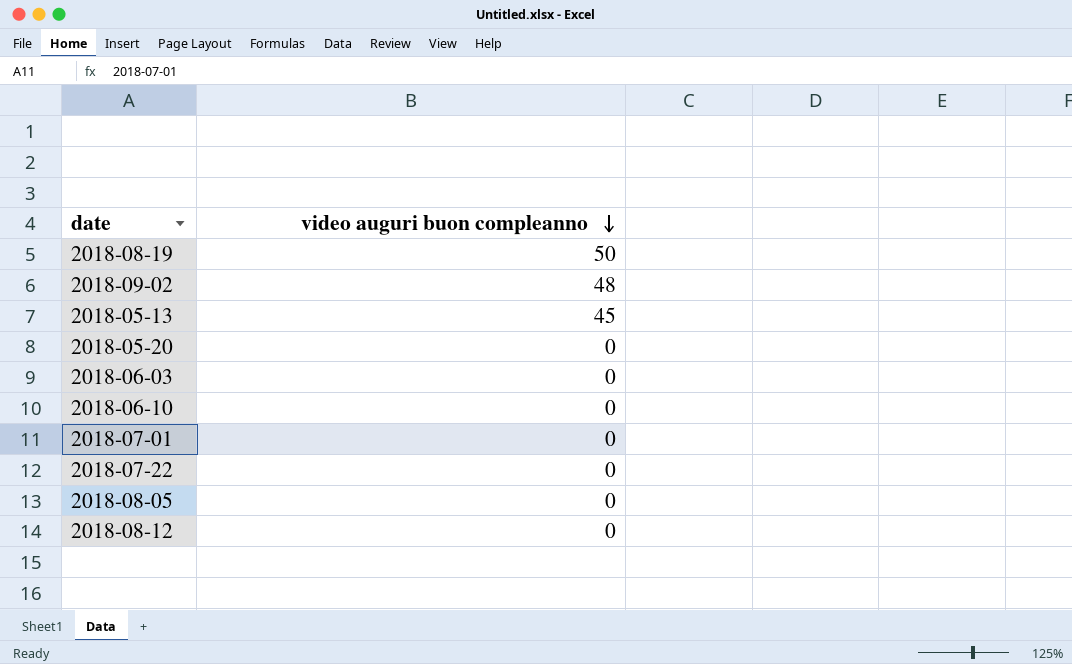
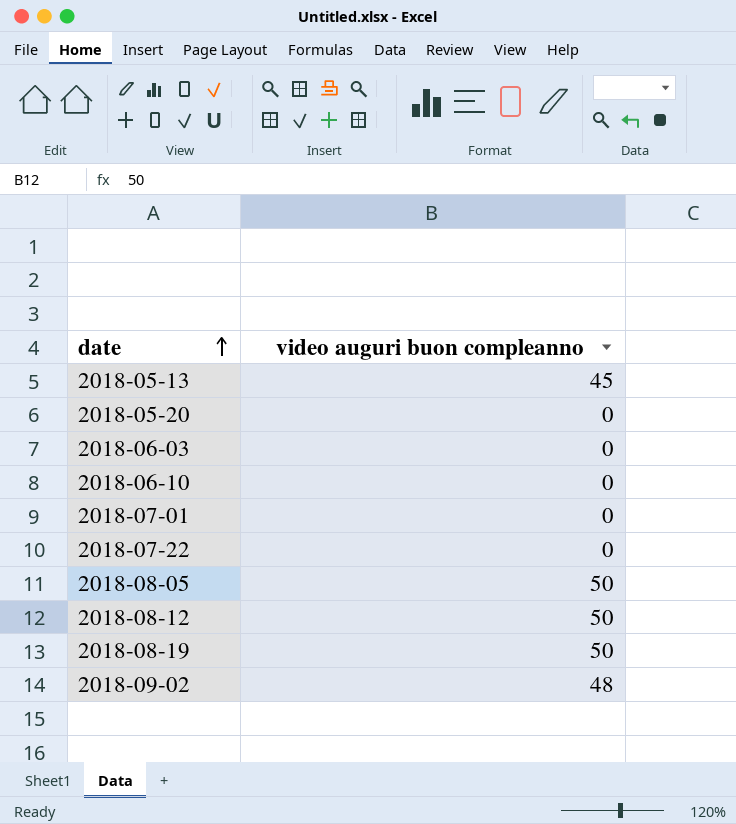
row order: video auguri buon compleanno descending -> date ascending
2018-08-05 | video auguri buon compleanno: 0 -> 50
2018-08-12 | video auguri buon compleanno: 0 -> 50

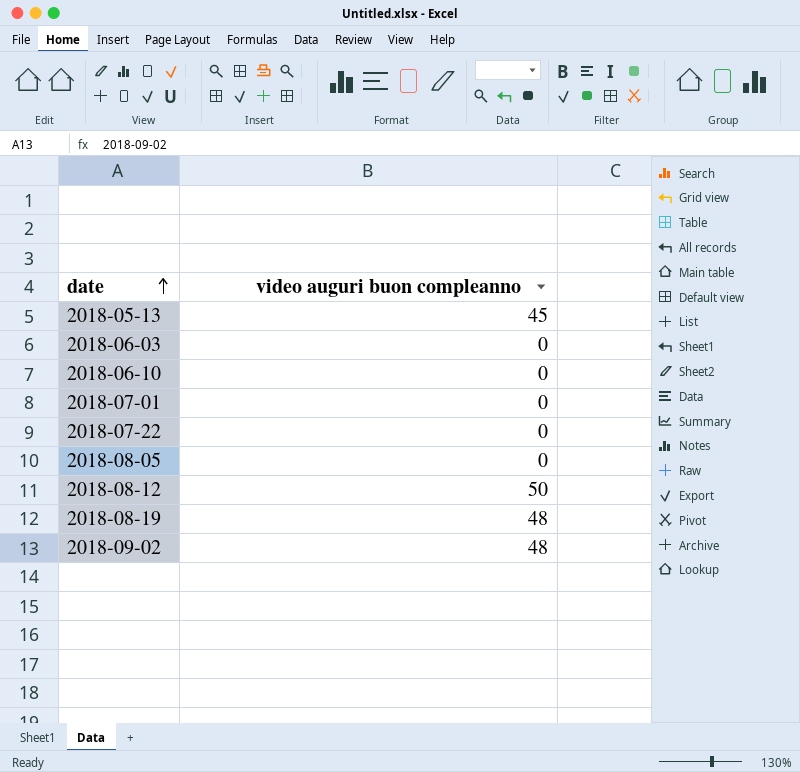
row 2018-05-20: 0 -> none
2018-08-05 | video auguri buon compleanno: 50 -> 0
2018-08-19 | video auguri buon compleanno: 50 -> 48

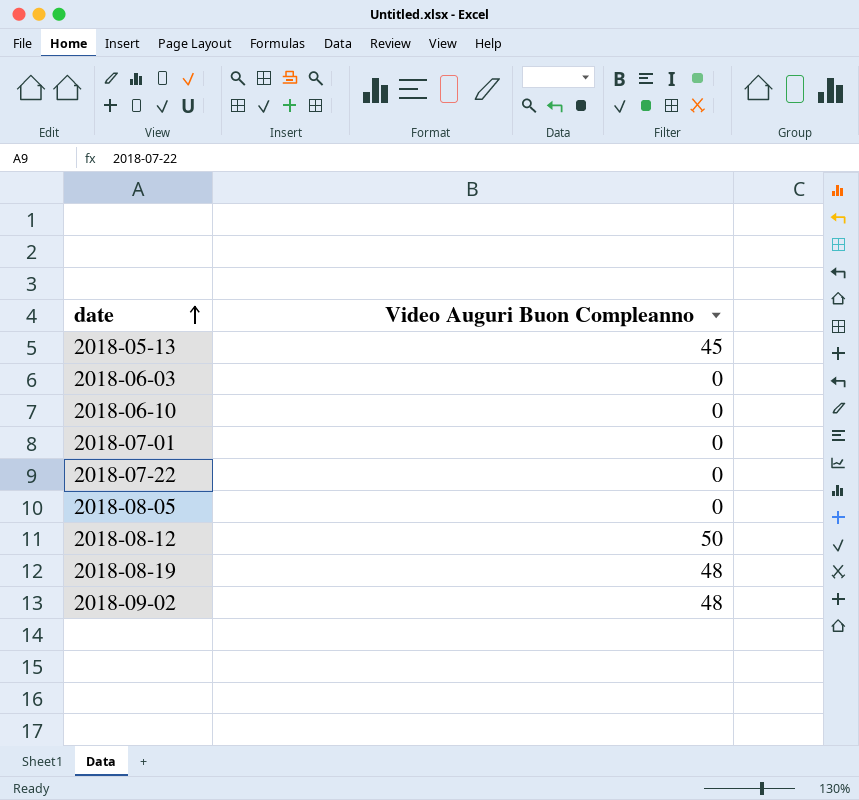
column name: video auguri buon compleanno -> Video Auguri Buon Compleanno

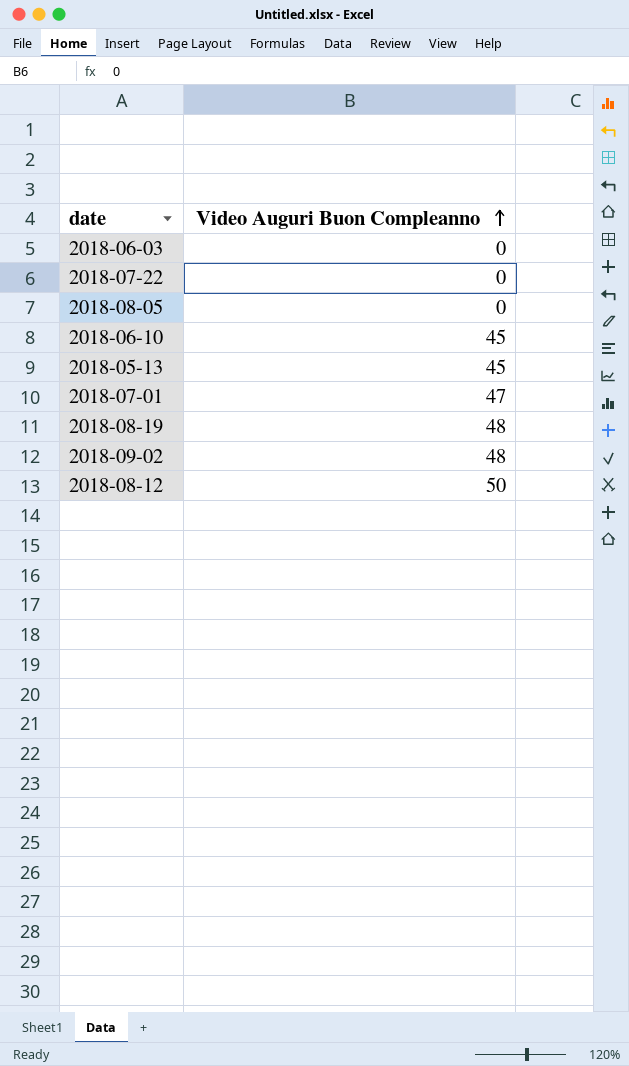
row order: date ascending -> Video Auguri Buon Compleanno ascending
2018-06-10 | Video Auguri Buon Compleanno: 0 -> 45
2018-07-01 | Video Auguri Buon Compleanno: 0 -> 47

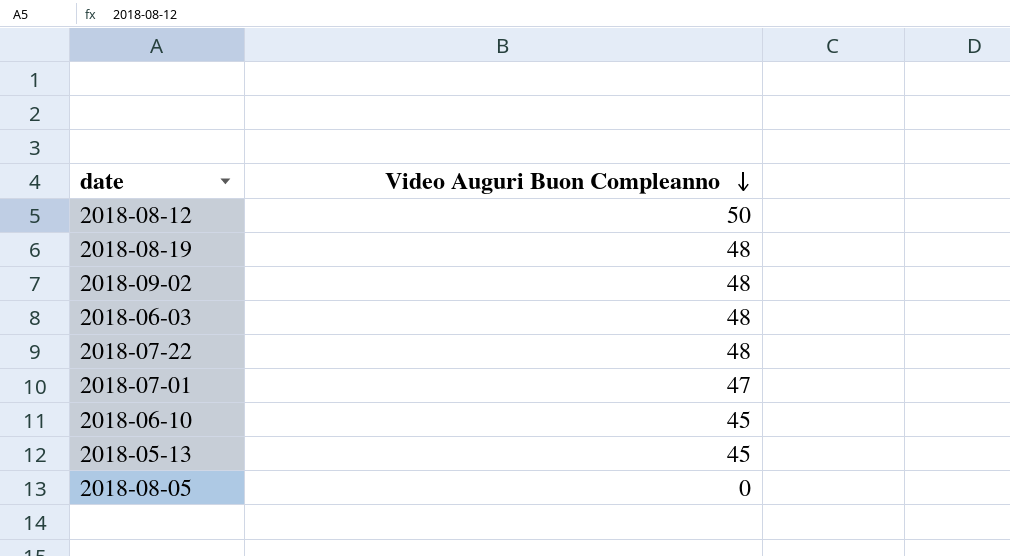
row order: Video Auguri Buon Compleanno ascending -> Video Auguri Buon Compleanno descending
2018-06-03 | Video Auguri Buon Compleanno: 0 -> 48
2018-07-22 | Video Auguri Buon Compleanno: 0 -> 48

